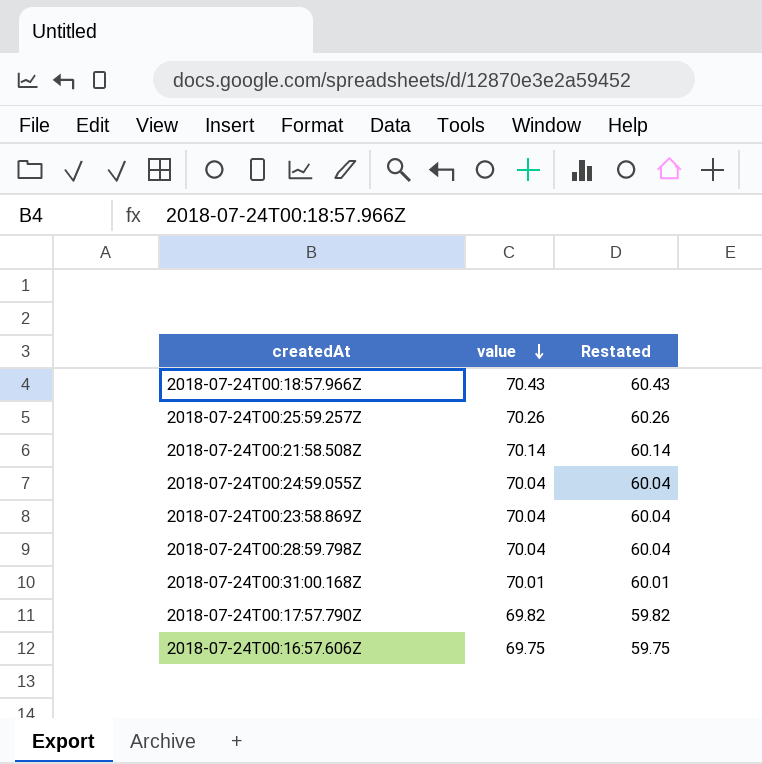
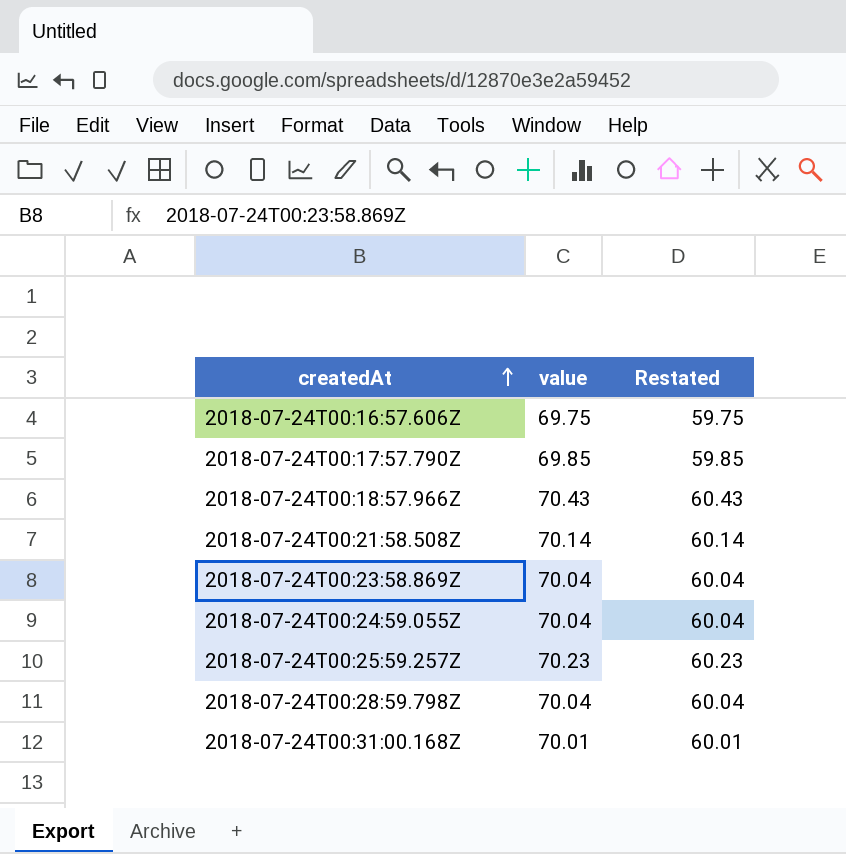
row order: value descending -> createdAt ascending
2018-07-24T00:17:57.790Z | value: 69.82 -> 69.85
2018-07-24T00:17:57.790Z | Restated: 59.82 -> 59.85
2018-07-24T00:25:59.257Z | value: 70.26 -> 70.23
2018-07-24T00:25:59.257Z | Restated: 60.26 -> 60.23

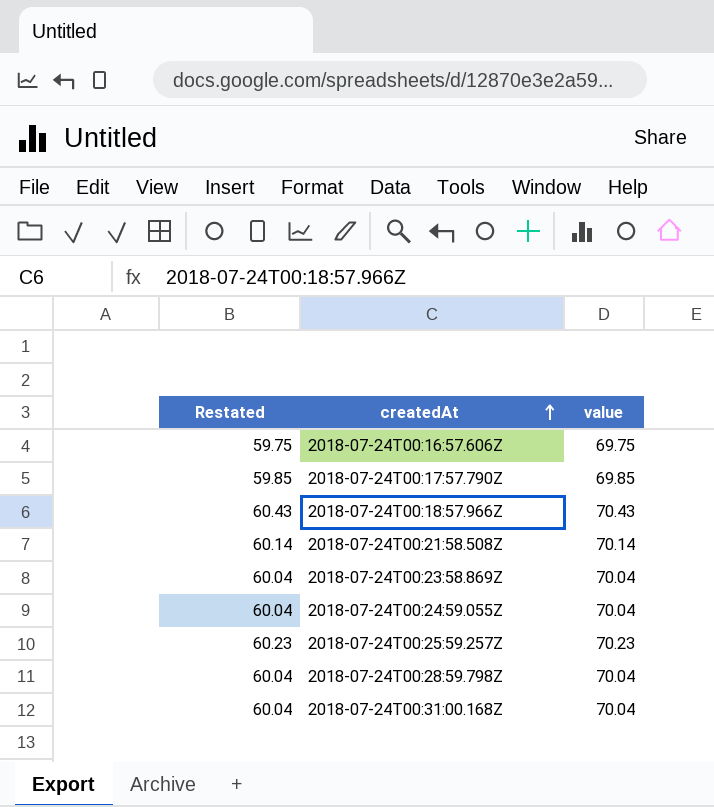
column Restated | position: 3 -> 1
2018-07-24T00:31:00.168Z | Restated: 60.01 -> 60.04
2018-07-24T00:31:00.168Z | value: 70.01 -> 70.04

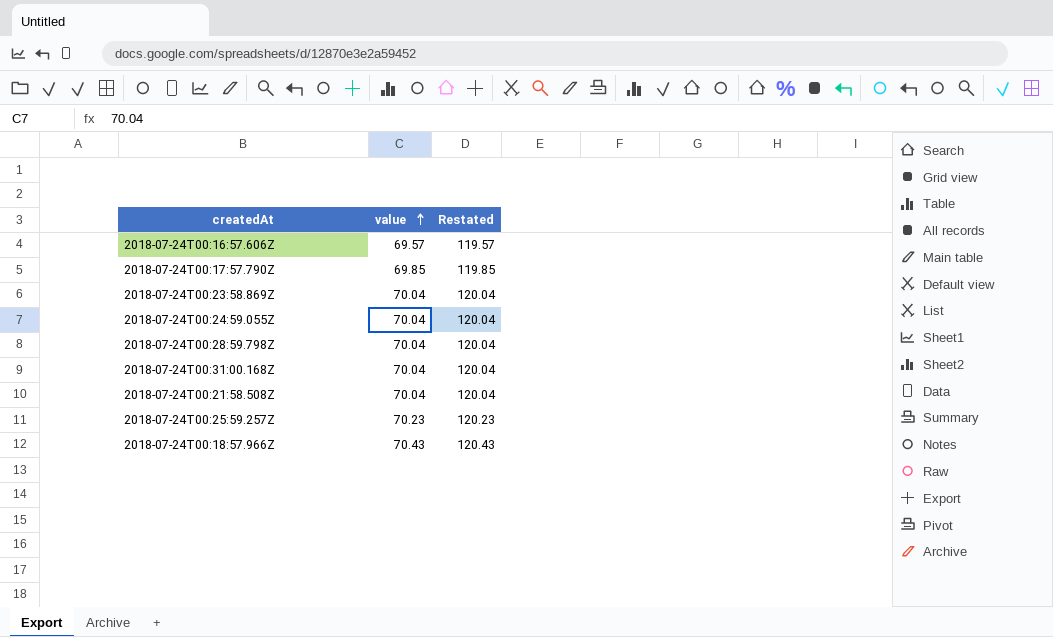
row order: createdAt ascending -> value ascending
column Restated | formula: [value] - 10 -> [value] + 50
column Restated | position: 1 -> 3
2018-07-24T00:16:57.606Z | value: 69.75 -> 69.57
2018-07-24T00:21:58.508Z | value: 70.14 -> 70.04

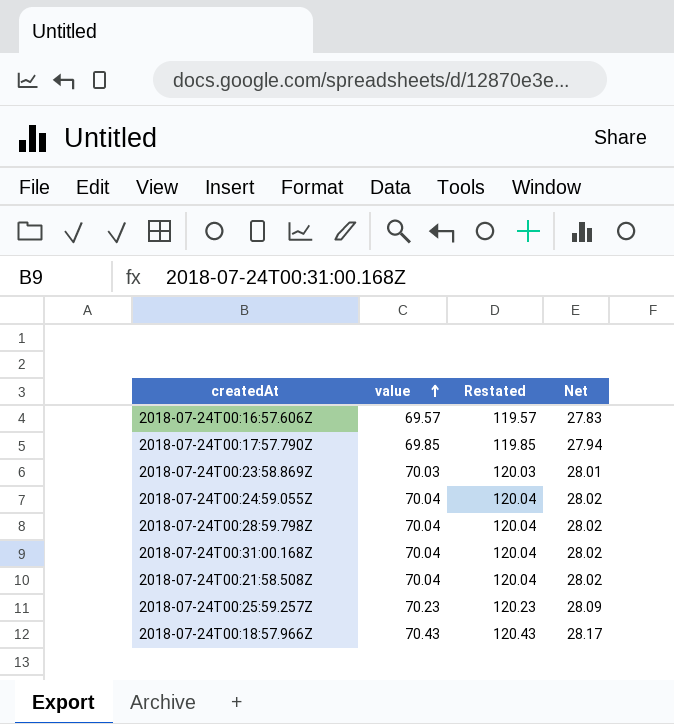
column Net | formula: none -> [value] * 0.4
2018-07-24T00:23:58.869Z | value: 70.04 -> 70.03
2018-07-24T00:23:58.869Z | Restated: 120.04 -> 120.03

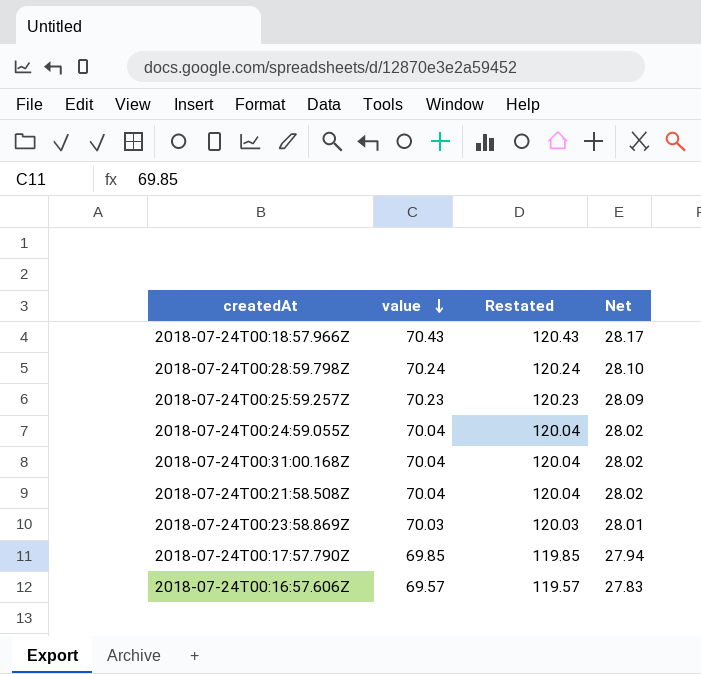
row order: value ascending -> value descending
2018-07-24T00:28:59.798Z | value: 70.04 -> 70.24
2018-07-24T00:28:59.798Z | Restated: 120.04 -> 120.24
2018-07-24T00:28:59.798Z | Net: 28.02 -> 28.10

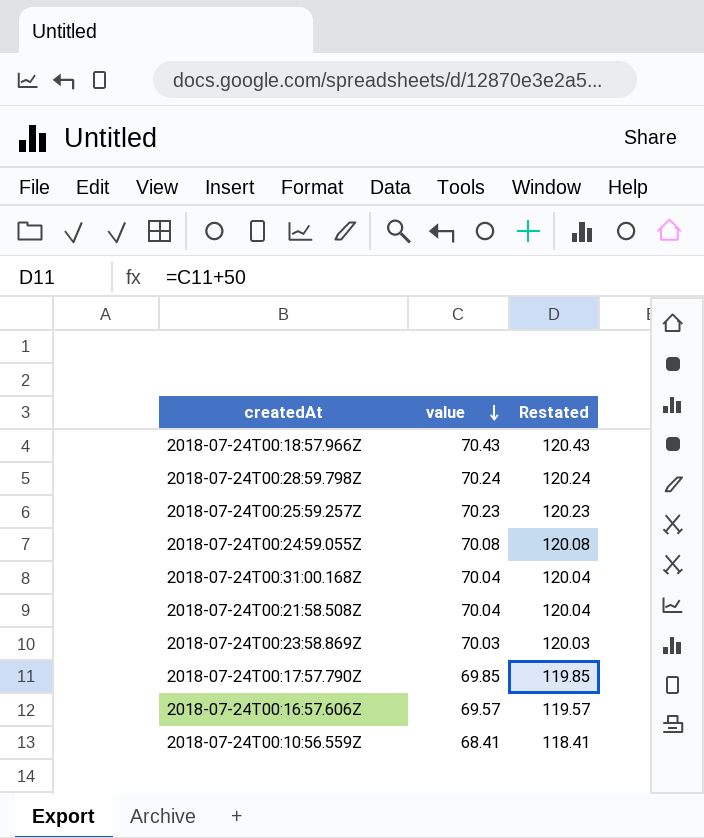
column Net | formula: [value] * 0.4 -> none
2018-07-24T00:24:59.055Z | value: 70.04 -> 70.08
2018-07-24T00:24:59.055Z | Restated: 120.04 -> 120.08
row 2018-07-24T00:10:56.559Z: none -> 68.41 | 118.41

